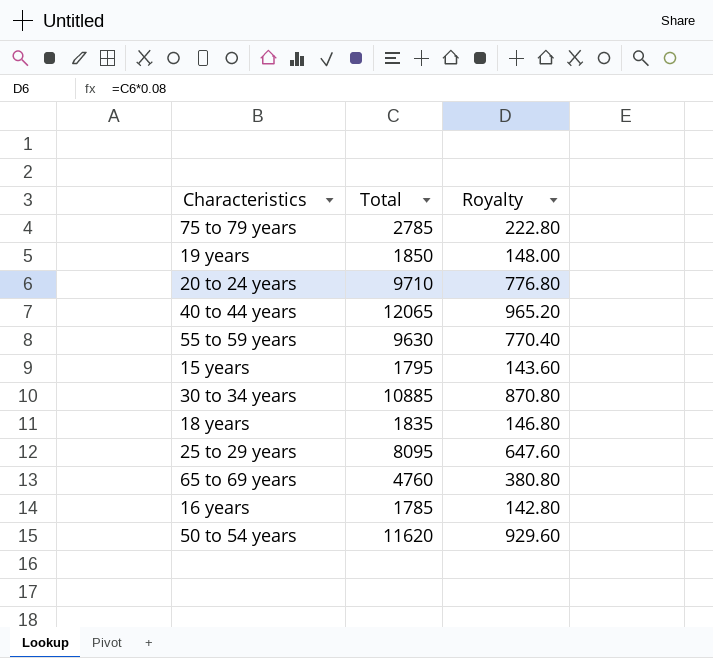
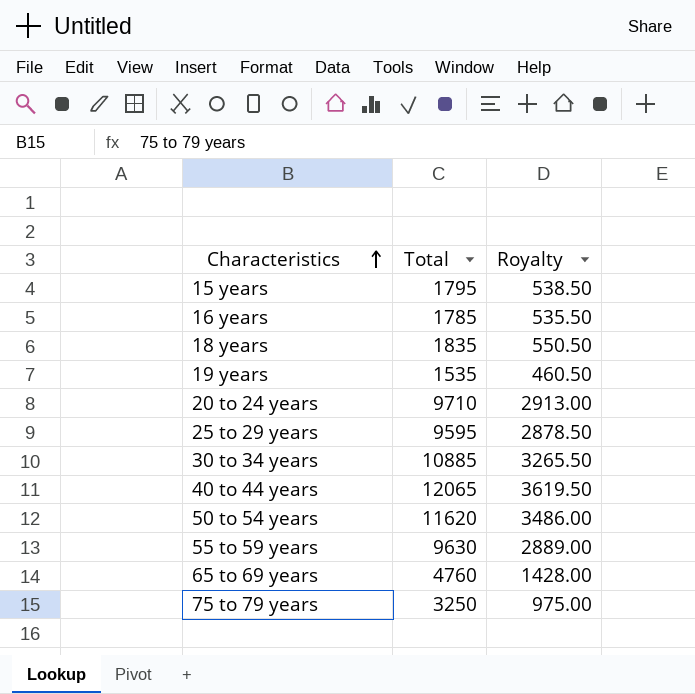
row order: none -> Characteristics ascending
column Royalty | formula: [Total] * 0.08 -> [Total] * 0.3
19 years | Total: 1850 -> 1535
25 to 29 years | Total: 8095 -> 9595
75 to 79 years | Total: 2785 -> 3250

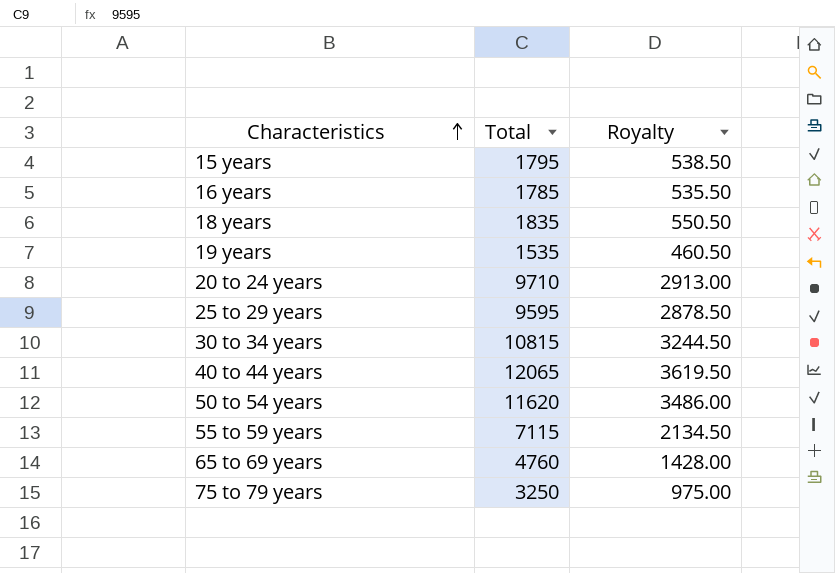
30 to 34 years | Total: 10885 -> 10815
30 to 34 years | Royalty: 3265.50 -> 3244.50
55 to 59 years | Total: 9630 -> 7115
55 to 59 years | Royalty: 2889.00 -> 2134.50

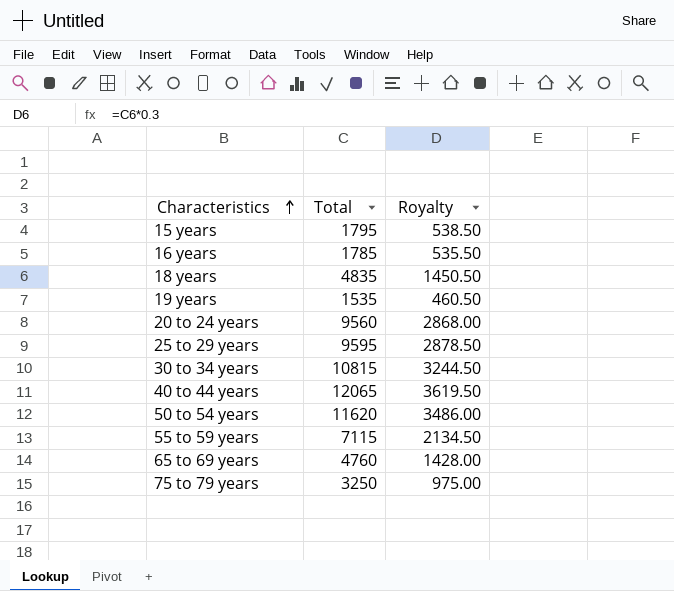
18 years | Total: 1835 -> 4835
18 years | Royalty: 550.50 -> 1450.50
20 to 24 years | Total: 9710 -> 9560
20 to 24 years | Royalty: 2913.00 -> 2868.00

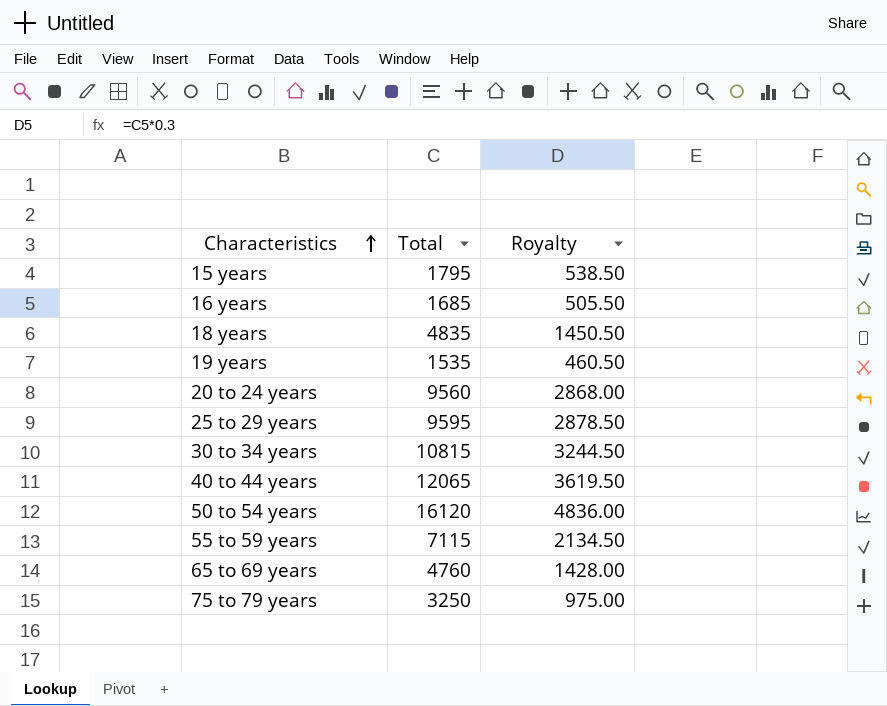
16 years | Total: 1785 -> 1685
16 years | Royalty: 535.50 -> 505.50
50 to 54 years | Total: 11620 -> 16120
50 to 54 years | Royalty: 3486.00 -> 4836.00

